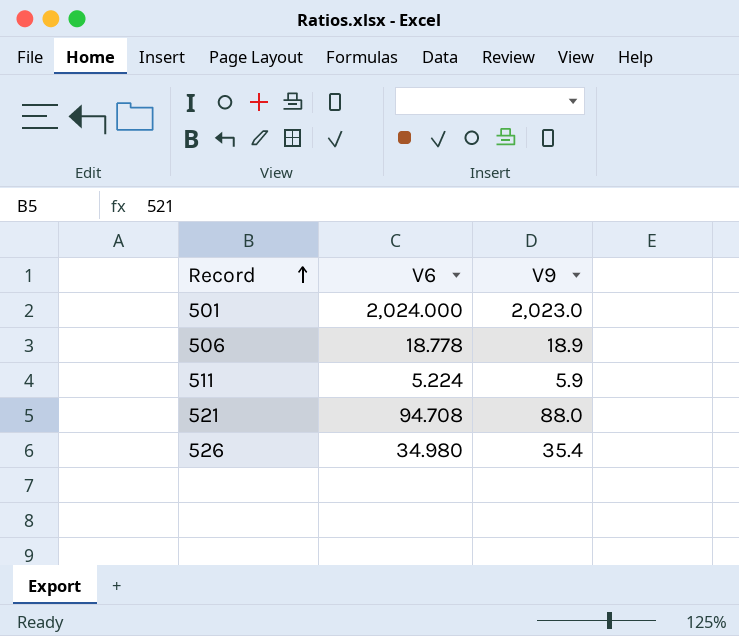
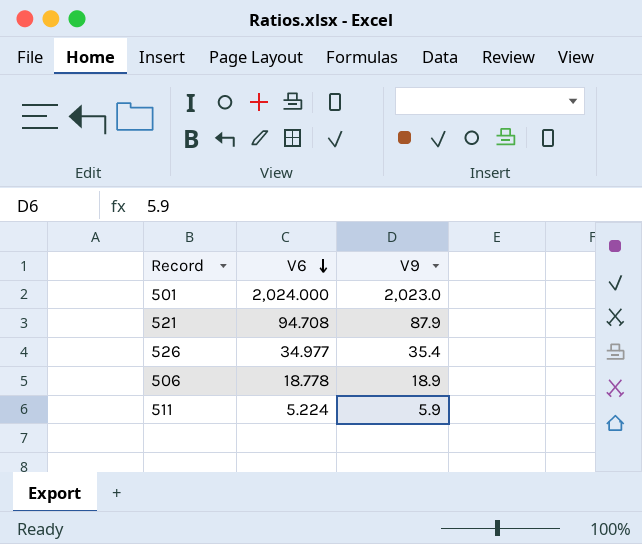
row order: Record ascending -> V6 descending
521 | V9: 88.0 -> 87.9
526 | V6: 34.980 -> 34.977

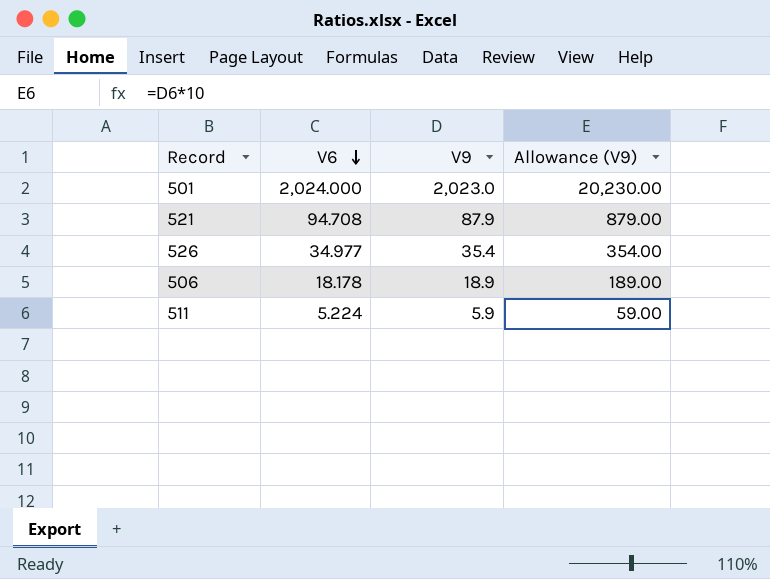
column Allowance (V9) | formula: none -> [V9] * 10
506 | V6: 18.778 -> 18.178

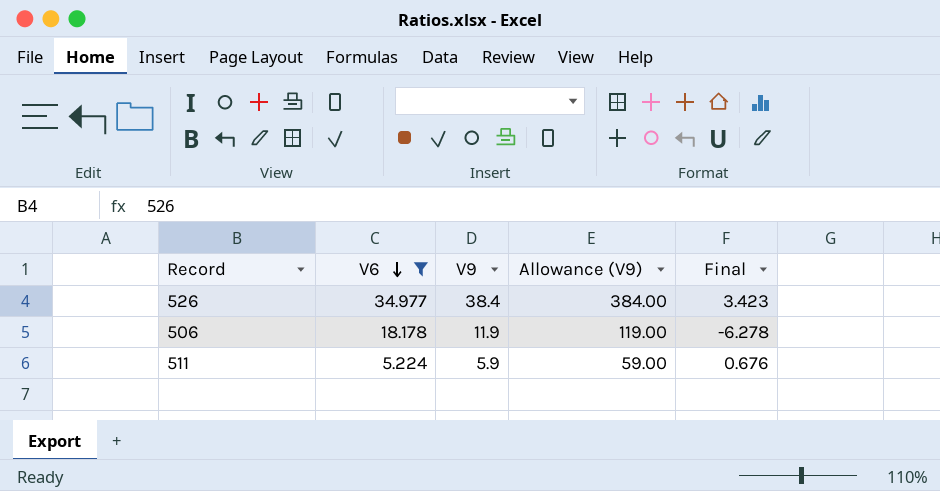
filter: none -> V6 <= 34.977
column Final | formula: none -> [V9] - [V6]
526 | V9: 35.4 -> 38.4
526 | Allowance (V9): 354.00 -> 384.00
506 | V9: 18.9 -> 11.9
506 | Allowance (V9): 189.00 -> 119.00

